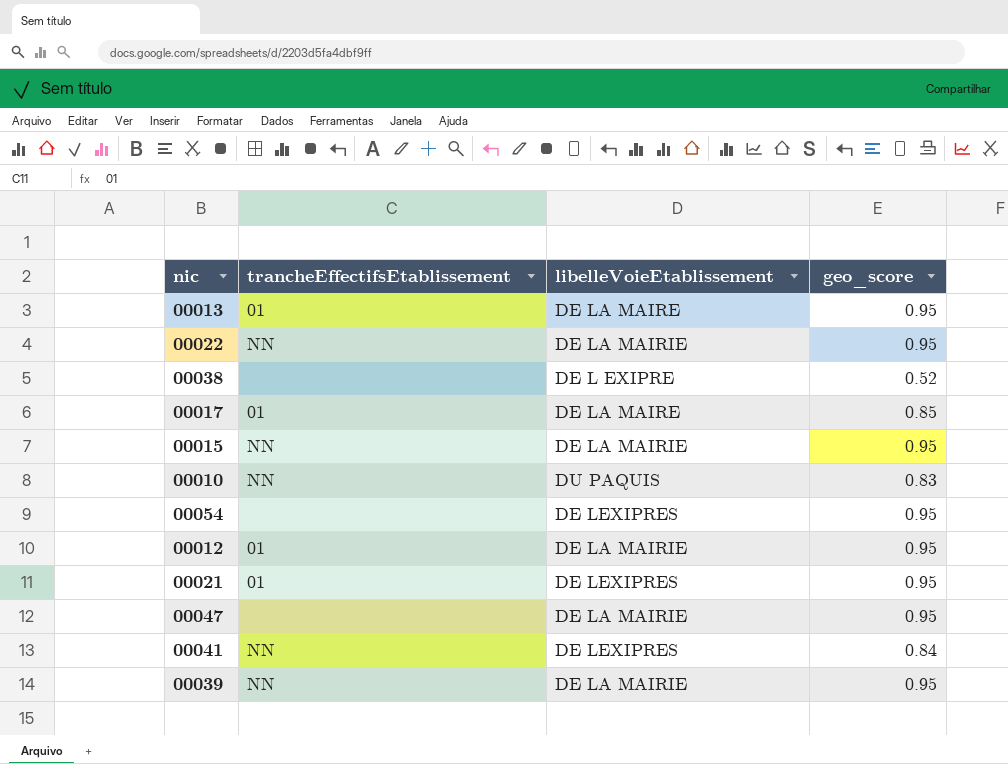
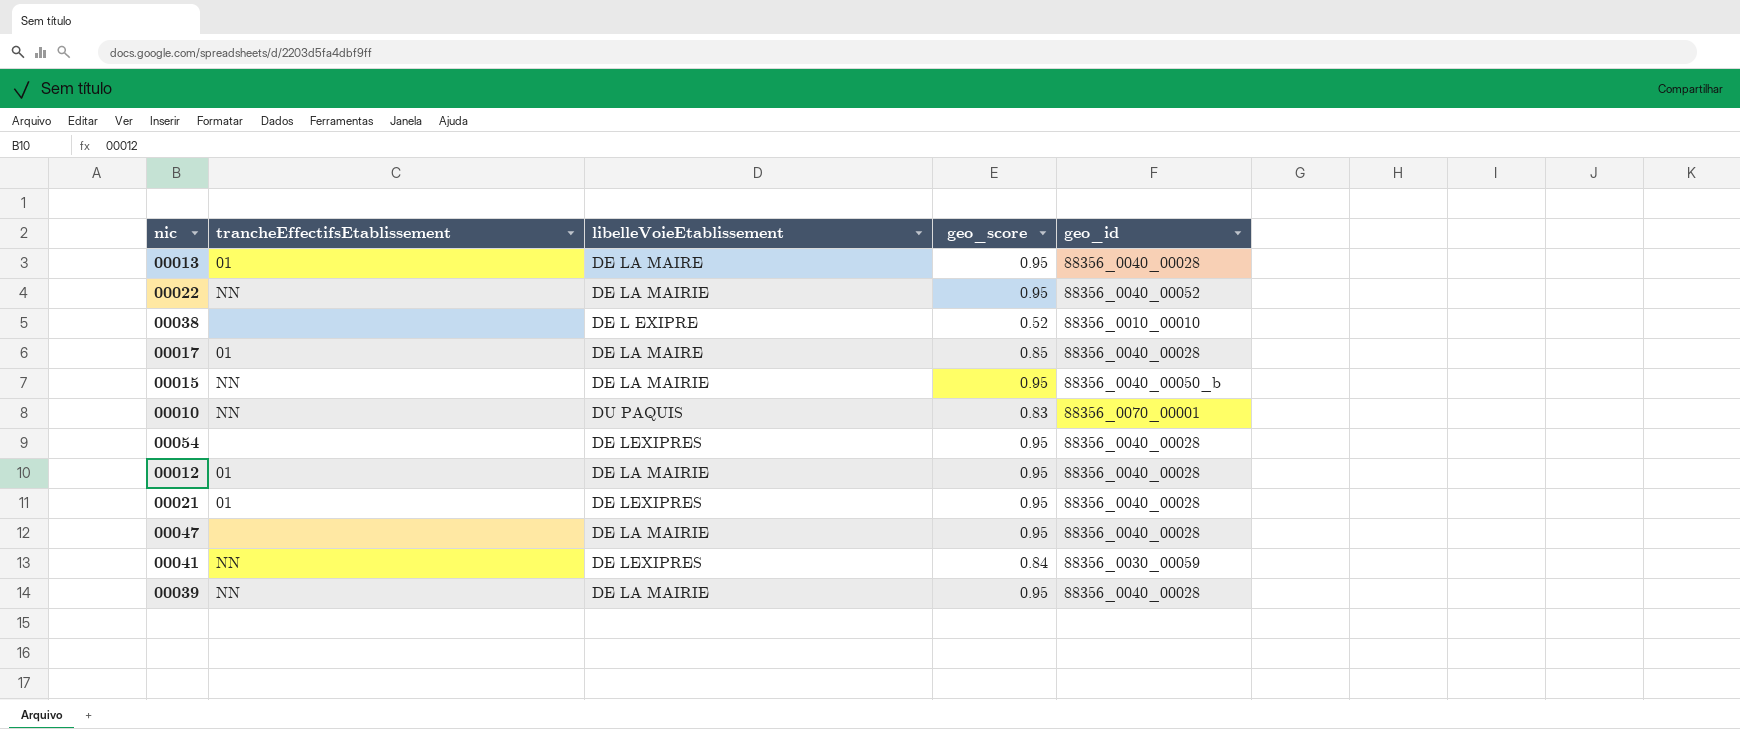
column geo_id | position: none -> 5

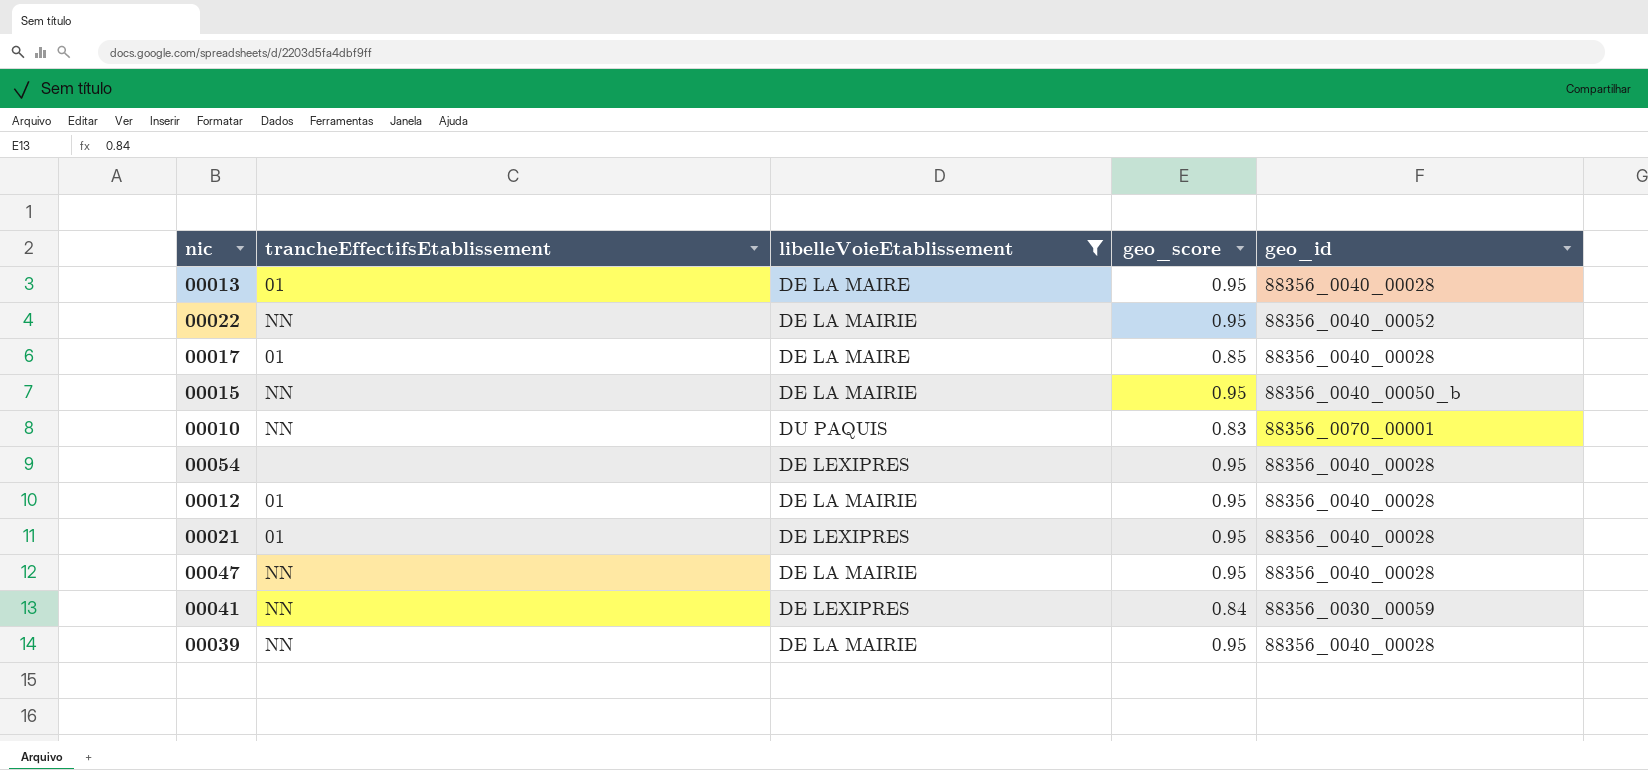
filter: none -> libelleVoieEtablissement != DE L EXIPRE
00047 | trancheEffectifsEtablissement: none -> NN

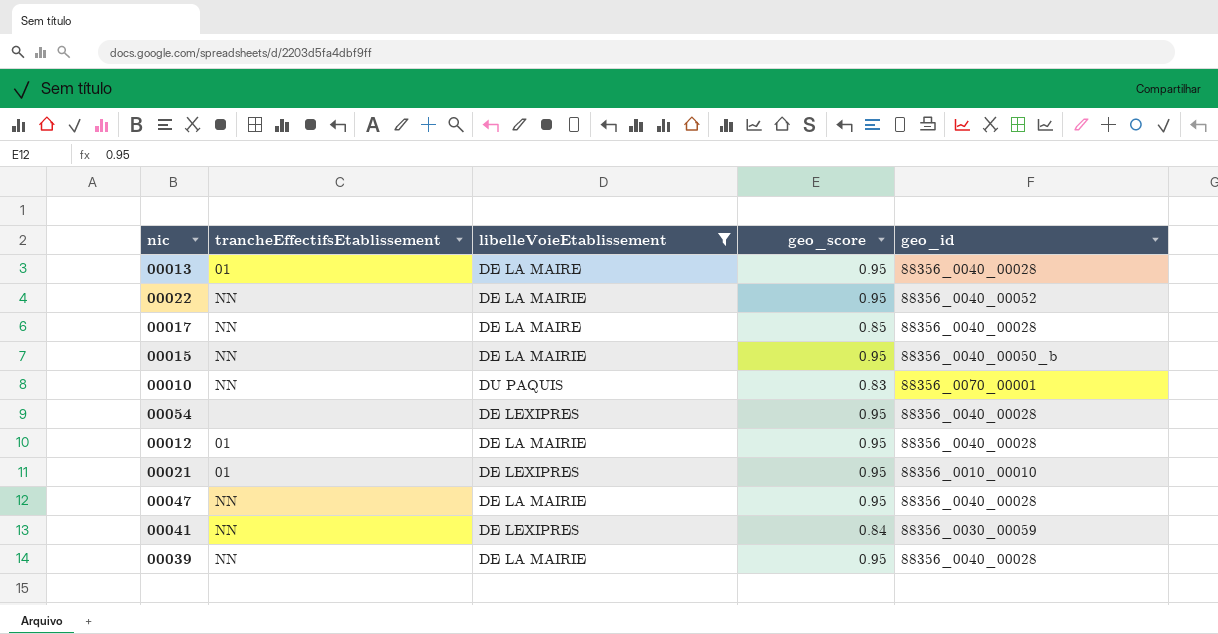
00017 | trancheEffectifsEtablissement: 01 -> NN
00021 | geo_id: 88356_0040_00028 -> 88356_0010_00010

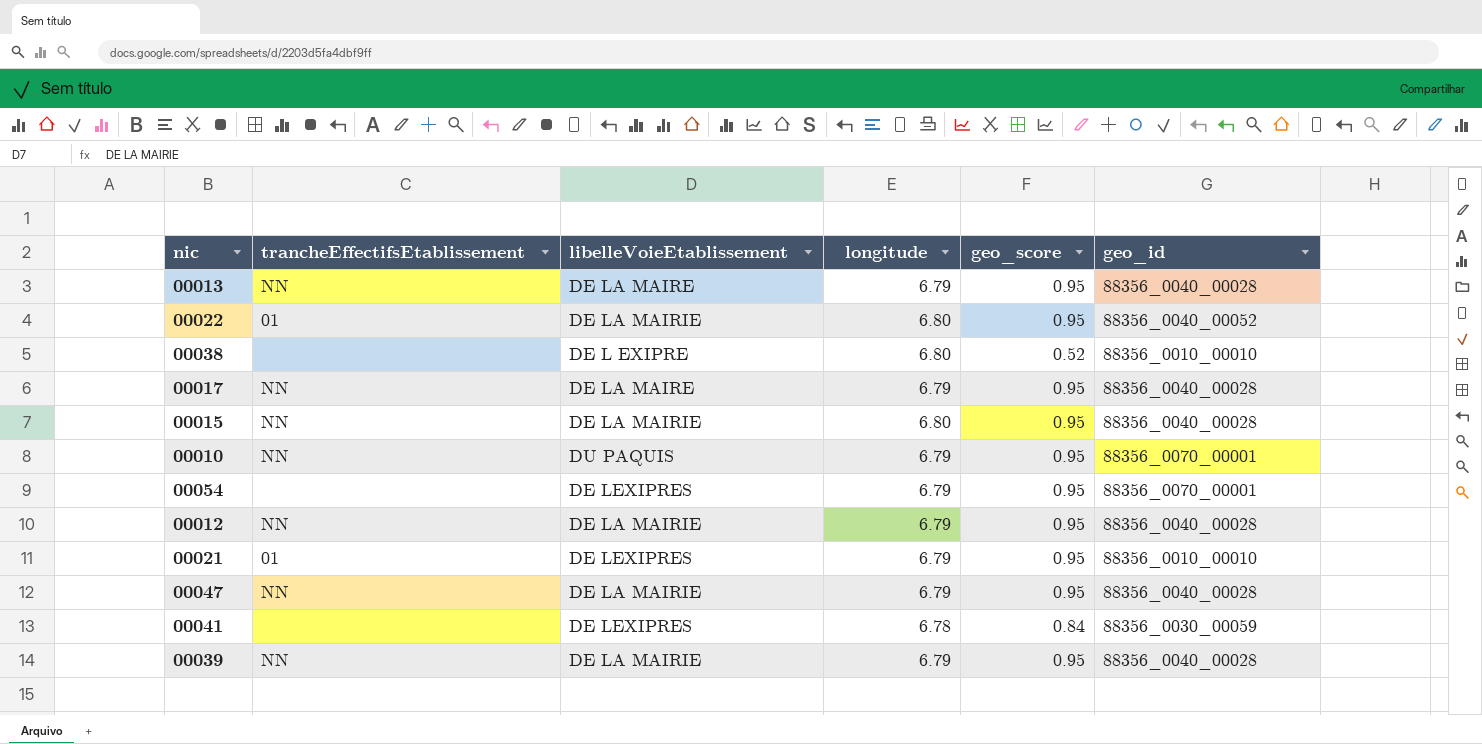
filter: libelleVoieEtablissement != DE L EXIPRE -> none
column longitude | position: none -> 4
00013 | trancheEffectifsEtablissement: 01 -> NN
00022 | trancheEffectifsEtablissement: NN -> 01
00017 | geo_score: 0.85 -> 0.95
00015 | geo_id: 88356_0040_00050_b -> 88356_0040_00028
00010 | geo_score: 0.83 -> 0.95
00054 | geo_id: 88356_0040_00028 -> 88356_0070_00001
00012 | trancheEffectifsEtablissement: 01 -> NN
00041 | trancheEffectifsEtablissement: NN -> none

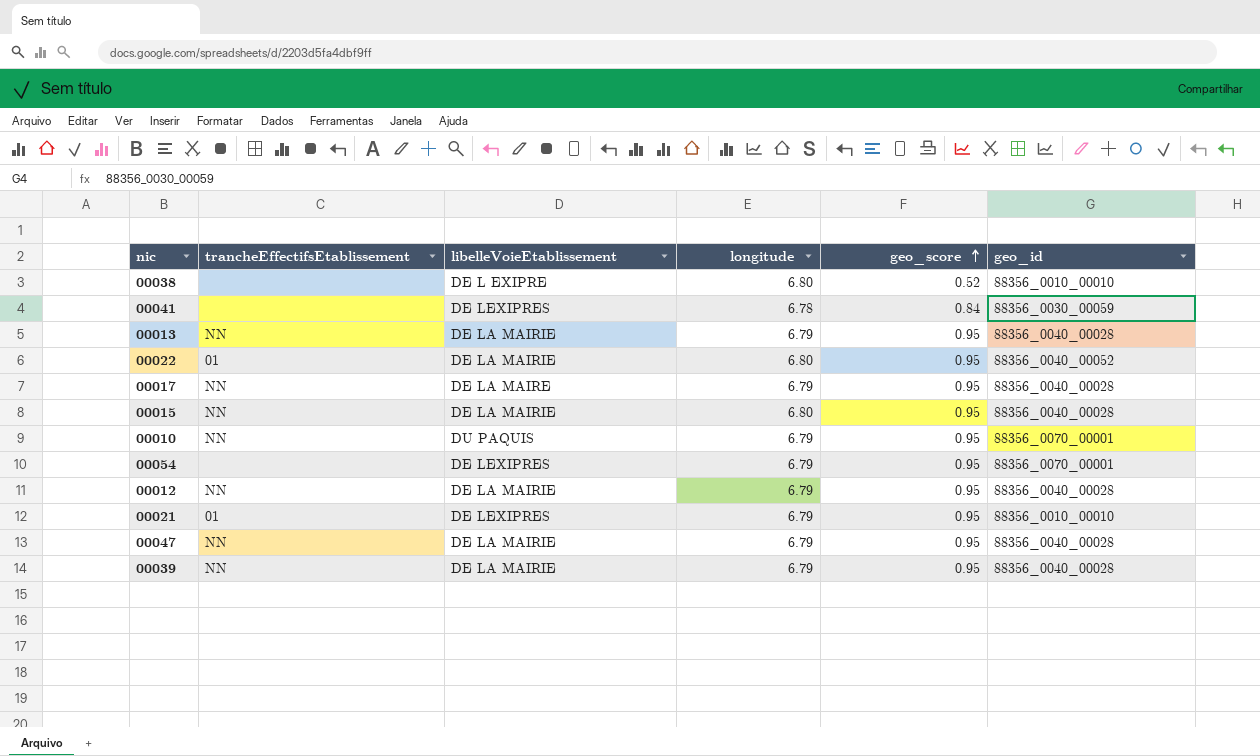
row order: none -> geo_score ascending
00013 | libelleVoieEtablissement: DE LA MAIRE -> DE LA MAIRIE

